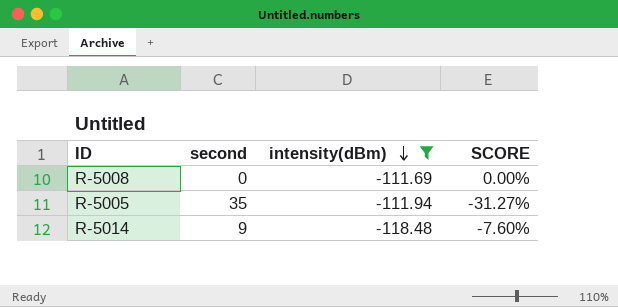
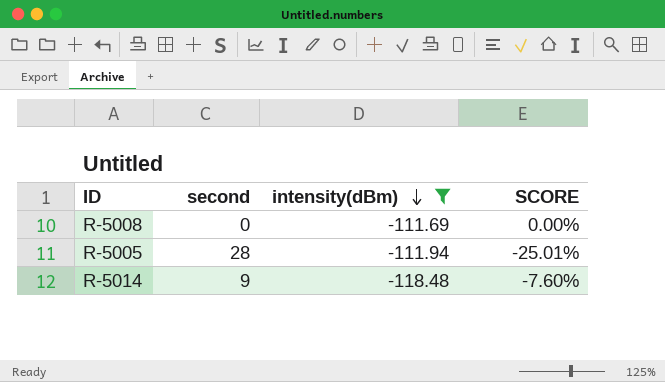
R-5005 | second: 35 -> 28
R-5005 | SCORE: -31.27% -> -25.01%

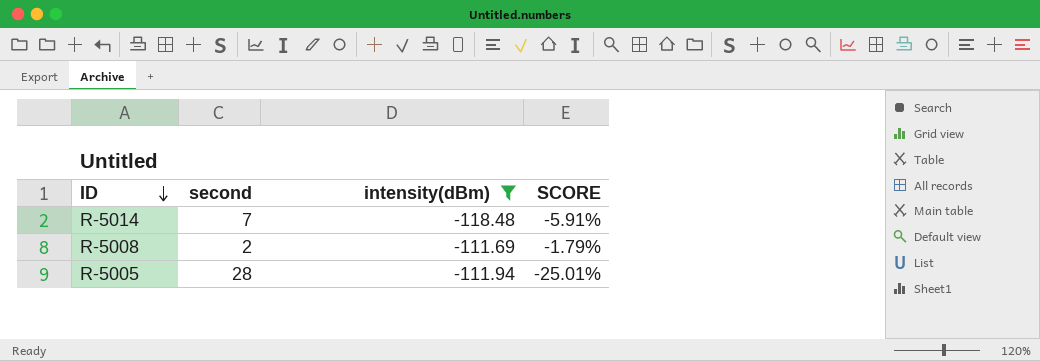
row order: intensity(dBm) descending -> ID descending
R-5014 | second: 9 -> 7
R-5014 | SCORE: -7.60% -> -5.91%
R-5008 | second: 0 -> 2
R-5008 | SCORE: 0.00% -> -1.79%

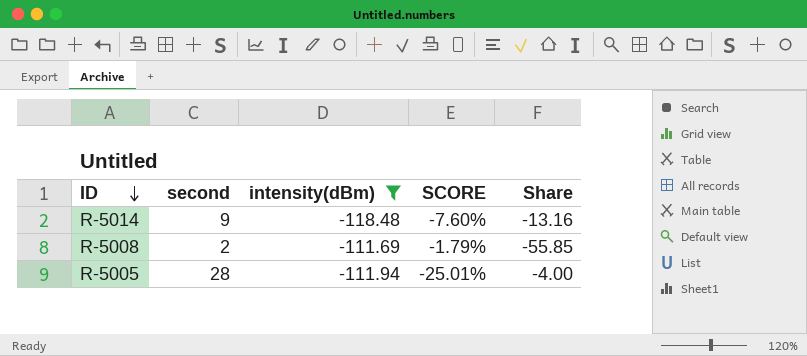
column Share | formula: none -> [intensity(dBm)] / [second]
R-5014 | second: 7 -> 9
R-5014 | SCORE: -5.91% -> -7.60%

